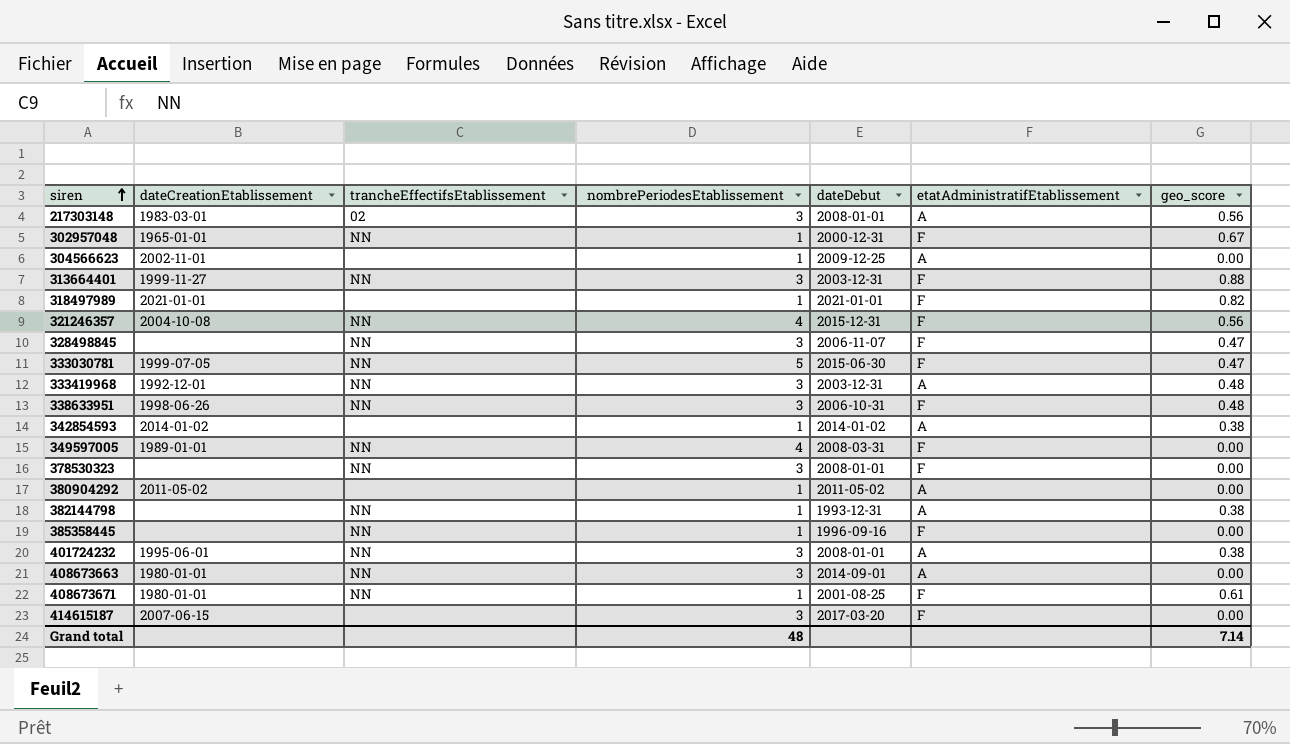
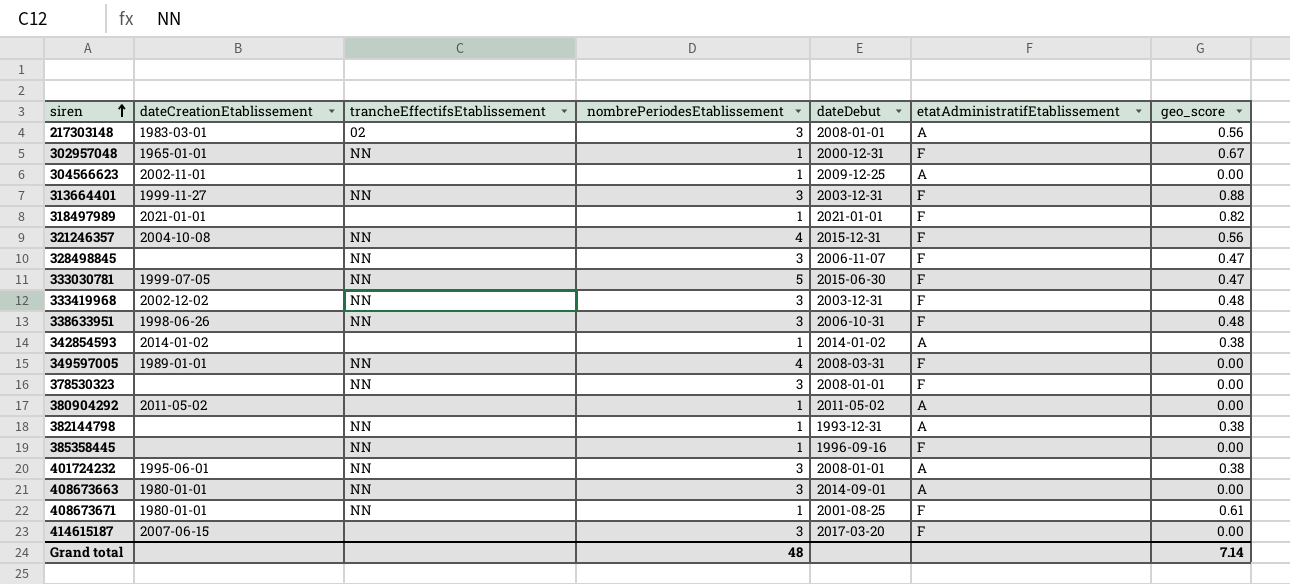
333419968 | dateCreationEtablissement: 1992-12-01 -> 2002-12-02
333419968 | etatAdministratifEtablissement: A -> F

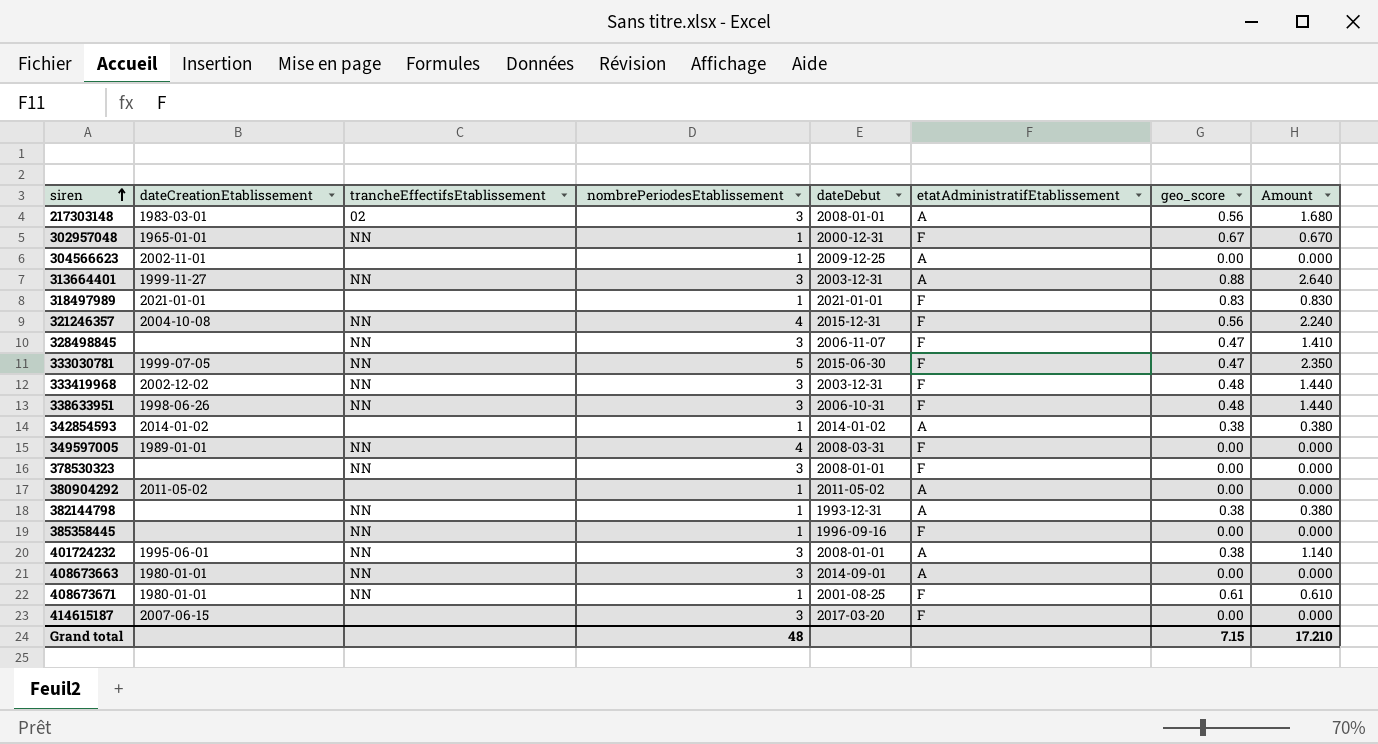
column Amount | formula: none -> [nombrePeriodesEtablissement] * [geo_score]
313664401 | etatAdministratifEtablissement: F -> A
318497989 | geo_score: 0.82 -> 0.83
Grand total | geo_score: 7.14 -> 7.15

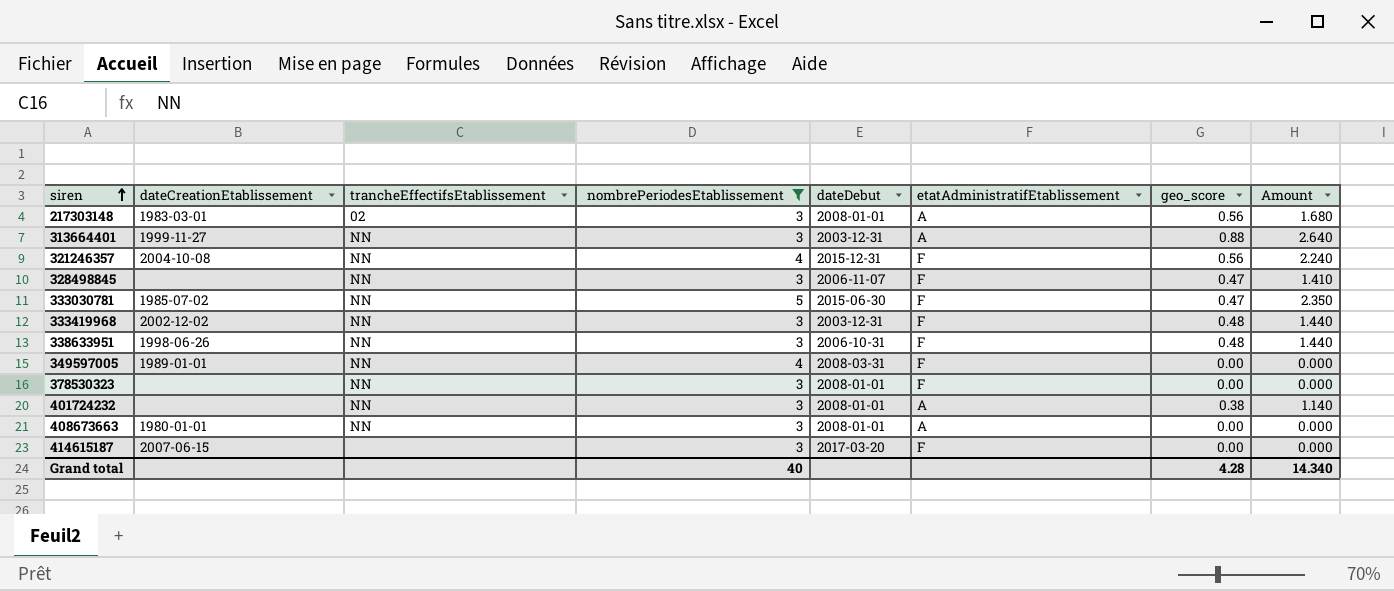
filter: none -> nombrePeriodesEtablissement != 1
333030781 | dateCreationEtablissement: 1999-07-05 -> 1985-07-02
401724232 | dateCreationEtablissement: 1995-06-01 -> none
408673663 | dateDebut: 2014-09-01 -> 2008-01-01
Grand total | nombrePeriodesEtablissement: 48 -> 40
Grand total | geo_score: 7.15 -> 4.28
Grand total | Amount: 17.210 -> 14.340

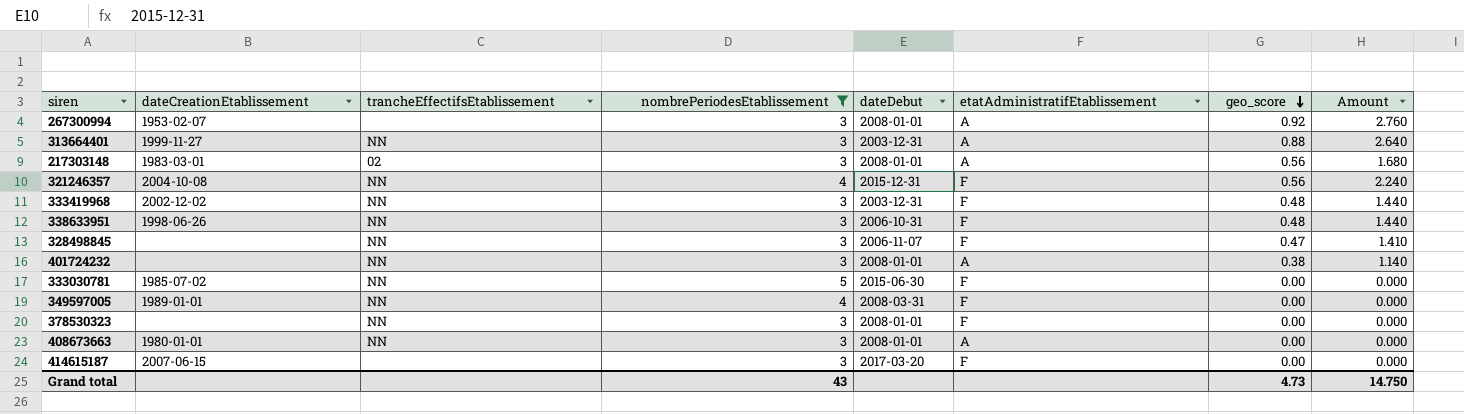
row order: siren ascending -> geo_score descending
row 267300994: none -> 1953-02-07 | none | 3 | 2008-01-01 | A | 0.92 | 2.760
333030781 | geo_score: 0.47 -> 0.00
333030781 | Amount: 2.350 -> 0.000
Grand total | nombrePeriodesEtablissement: 40 -> 43
Grand total | geo_score: 4.28 -> 4.73
Grand total | Amount: 14.340 -> 14.750

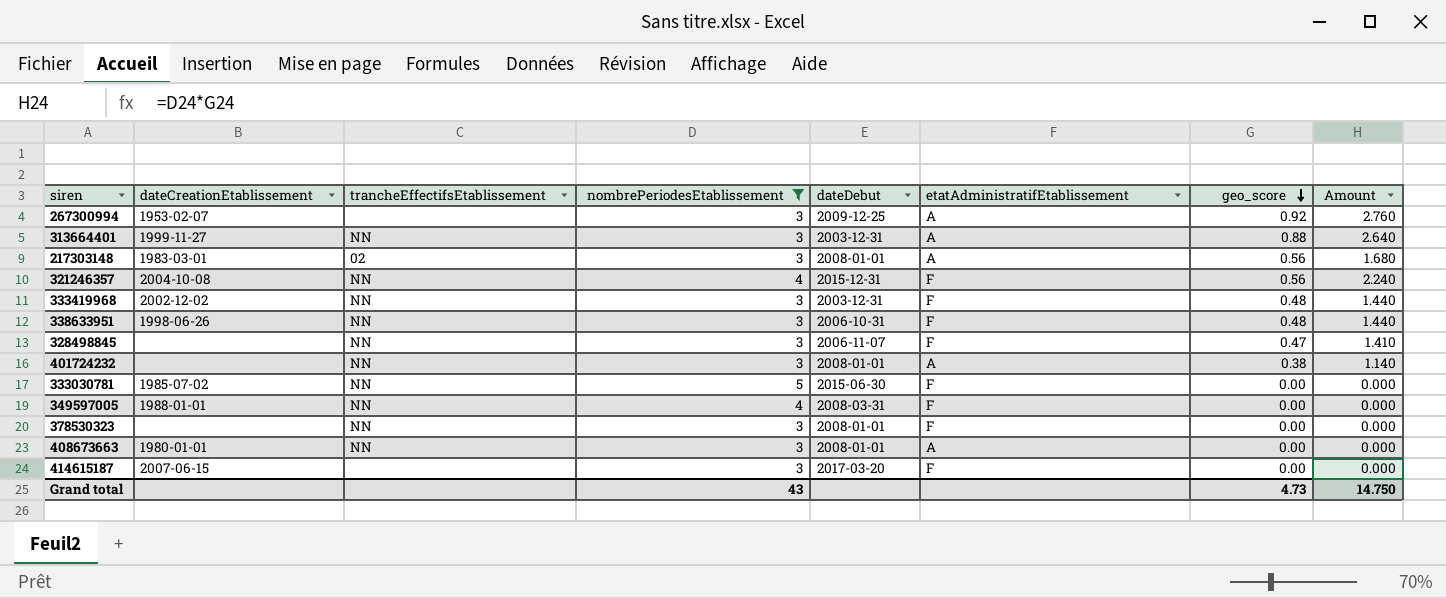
267300994 | dateDebut: 2008-01-01 -> 2009-12-25
349597005 | dateCreationEtablissement: 1989-01-01 -> 1988-01-01

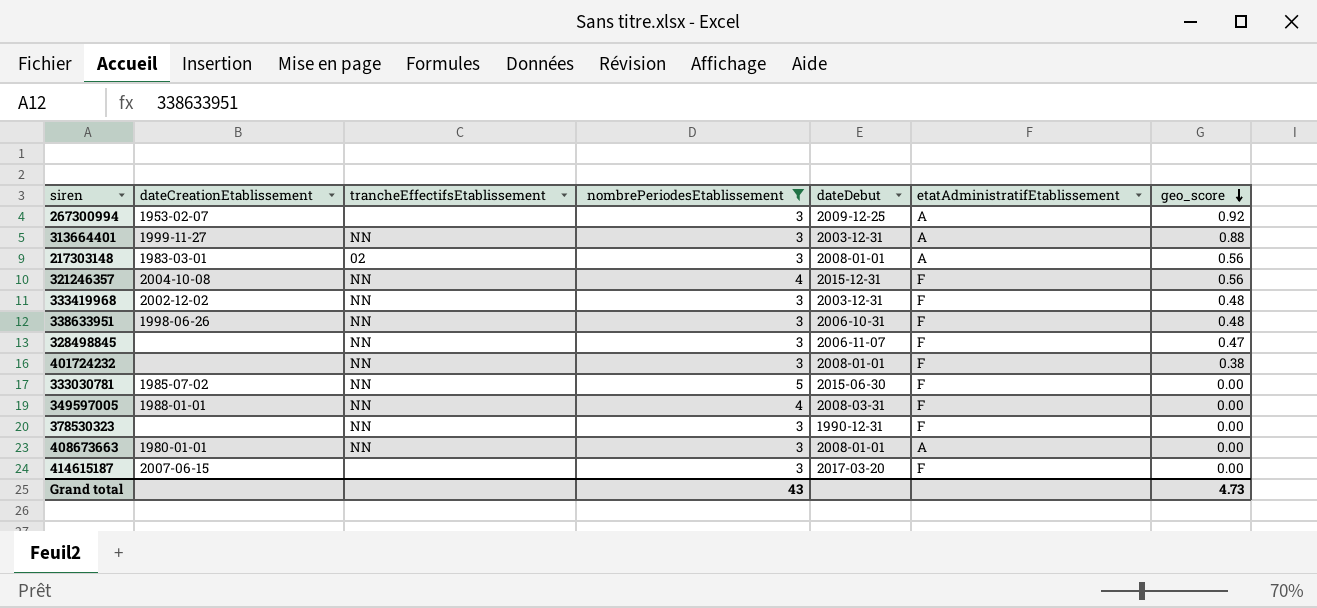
column Amount | formula: [nombrePeriodesEtablissement] * [geo_score] -> none
401724232 | etatAdministratifEtablissement: A -> F
378530323 | dateDebut: 2008-01-01 -> 1990-12-31

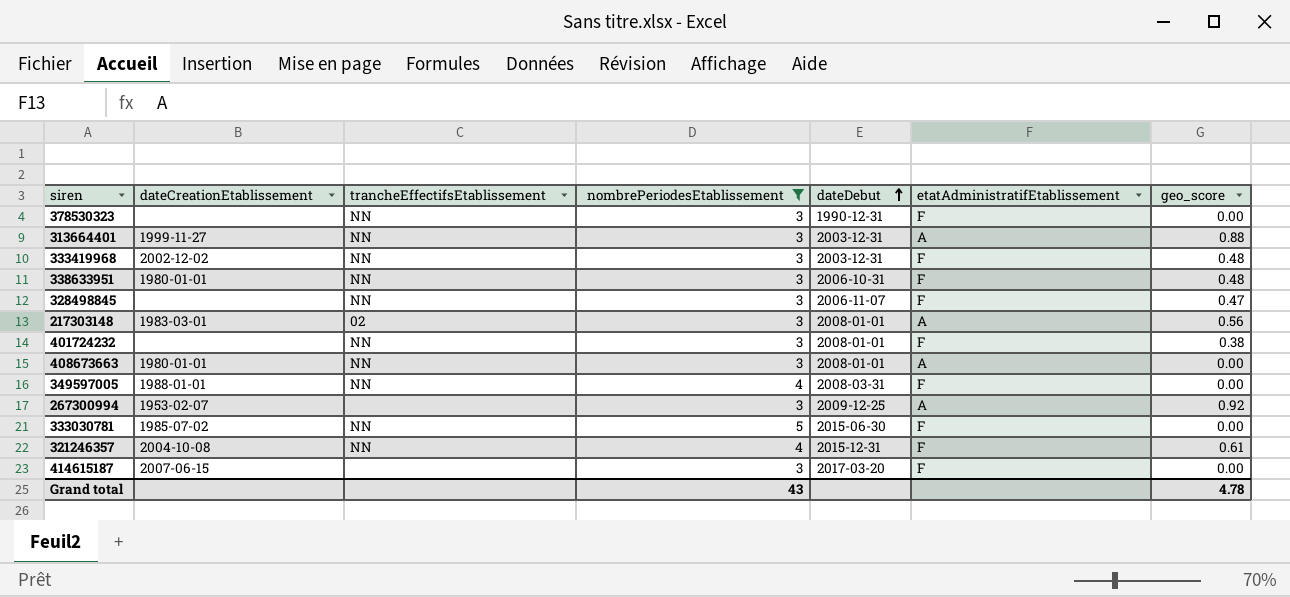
row order: geo_score descending -> dateDebut ascending
338633951 | dateCreationEtablissement: 1998-06-26 -> 1980-01-01
321246357 | geo_score: 0.56 -> 0.61
Grand total | geo_score: 4.73 -> 4.78

